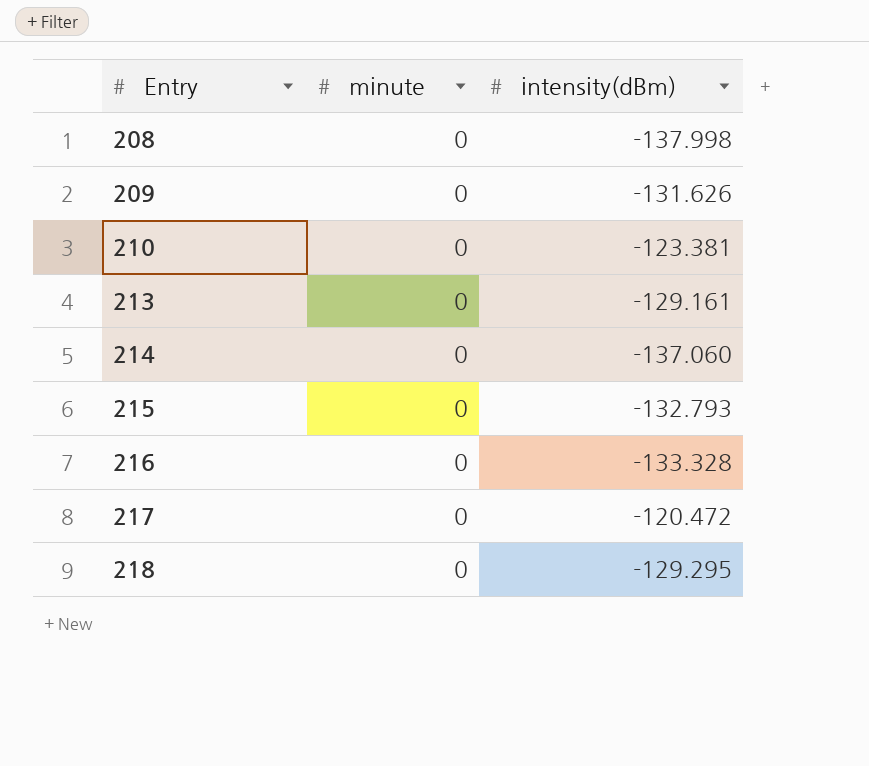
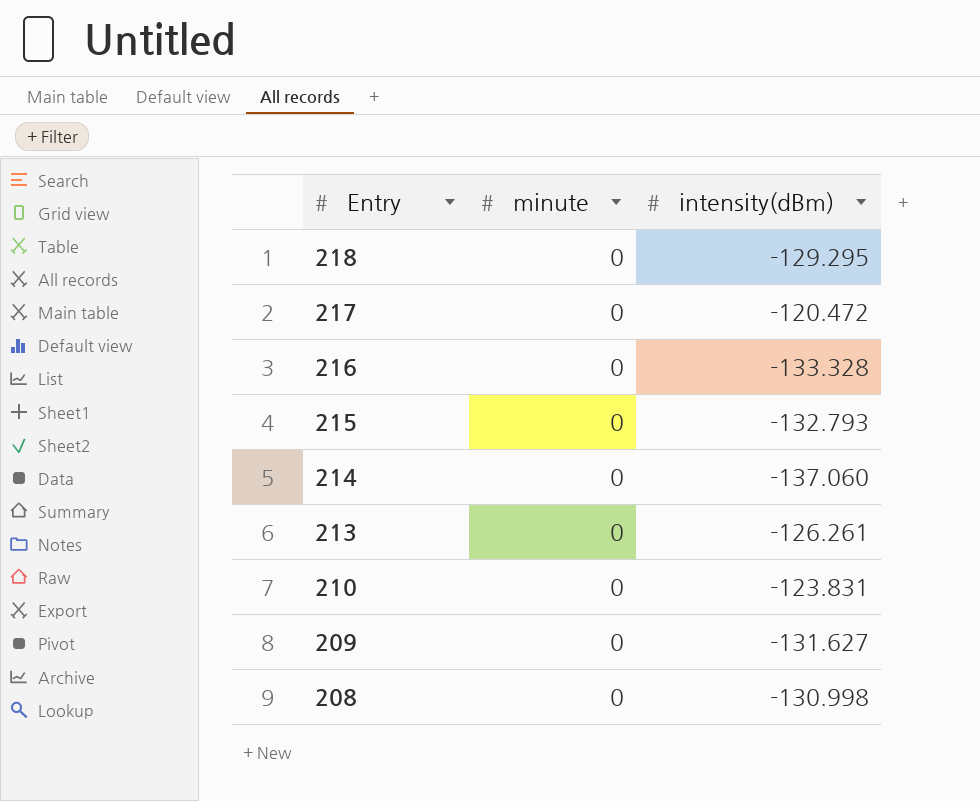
row order: Entry ascending -> Entry descending
213 | intensity(dBm): -129.161 -> -126.261
210 | intensity(dBm): -123.381 -> -123.831
209 | intensity(dBm): -131.626 -> -131.627
208 | intensity(dBm): -137.998 -> -130.998

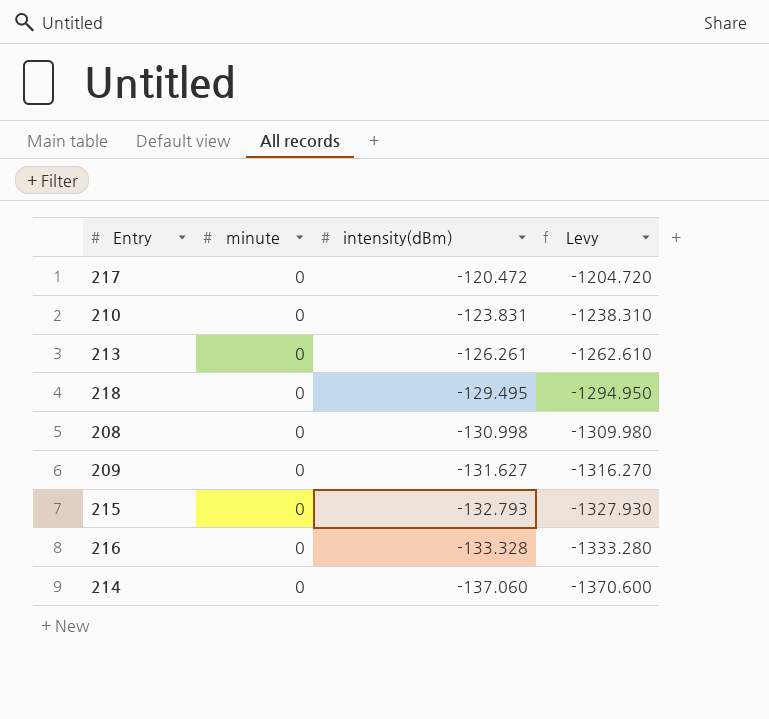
row order: Entry descending -> intensity(dBm) descending
column Levy | formula: none -> [intensity(dBm)] * 10
218 | intensity(dBm): -129.295 -> -129.495

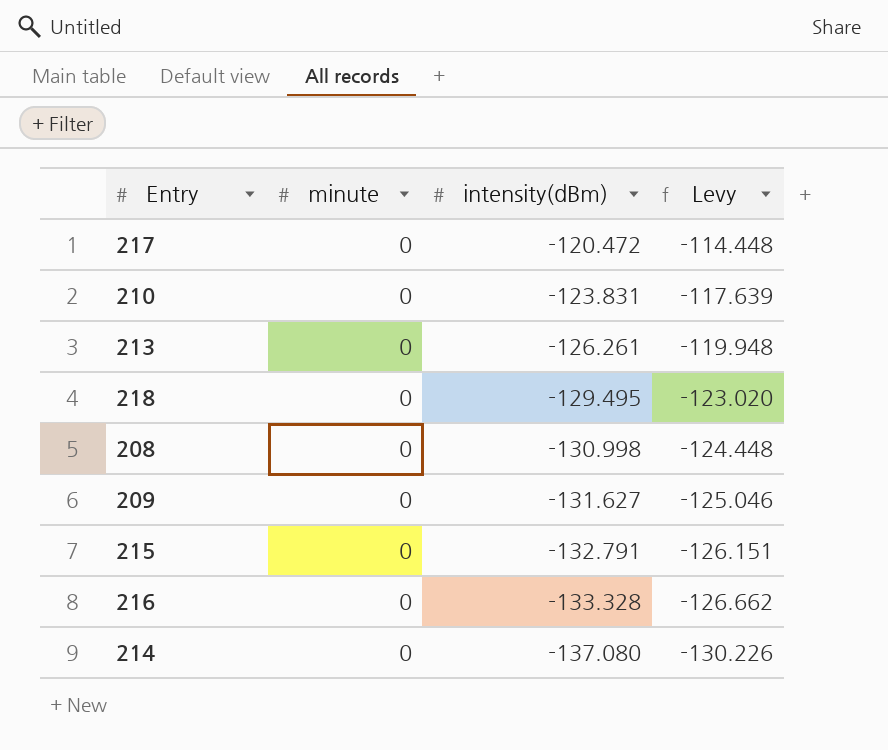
column Levy | formula: [intensity(dBm)] * 10 -> [intensity(dBm)] * 0.95
215 | intensity(dBm): -132.793 -> -132.791
214 | intensity(dBm): -137.060 -> -137.080

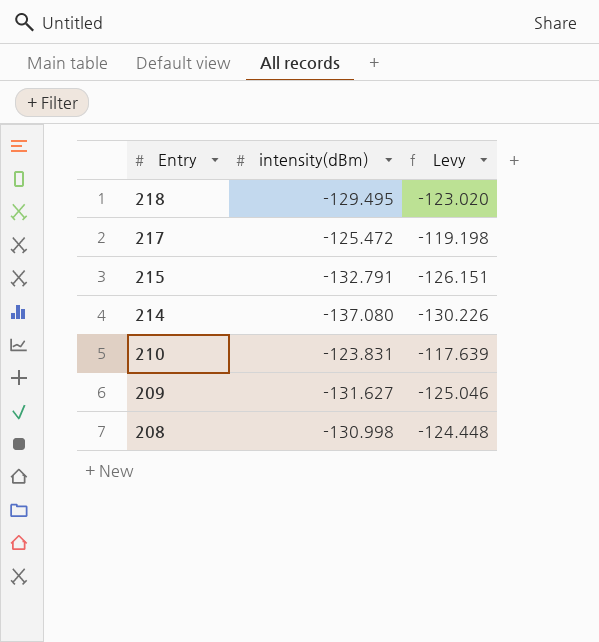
row order: intensity(dBm) descending -> Entry descending
column minute | position: 2 -> none
row 213: 0 | -126.261 | -119.948 -> none
row 216: 0 | -133.328 | -126.662 -> none
217 | intensity(dBm): -120.472 -> -125.472
217 | Levy: -114.448 -> -119.198

